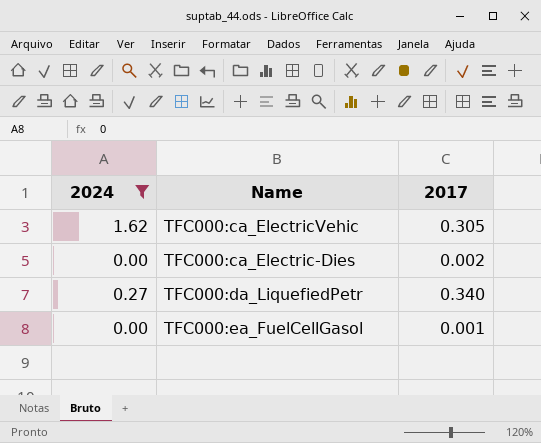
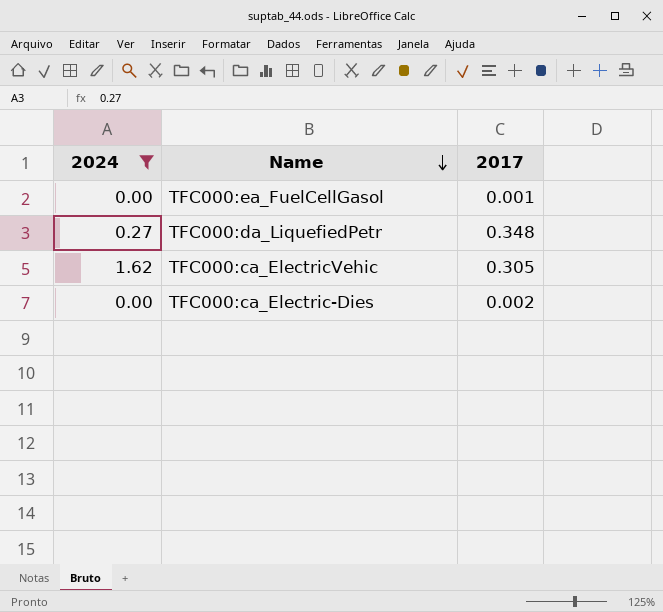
row order: none -> Name descending
TFC000:da_LiquefiedPetr | 2017: 0.340 -> 0.348

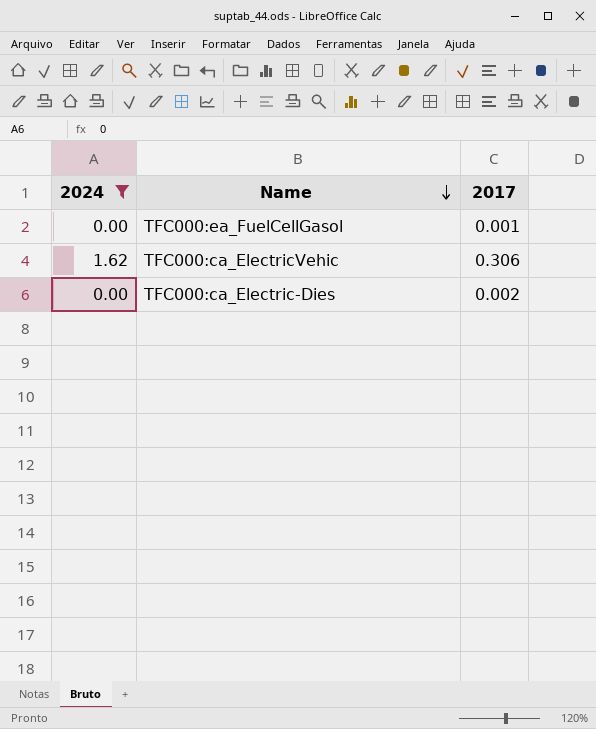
row TFC000:da_LiquefiedPetr: 0.27 | 0.348 -> none
TFC000:ca_ElectricVehic | 2017: 0.305 -> 0.306

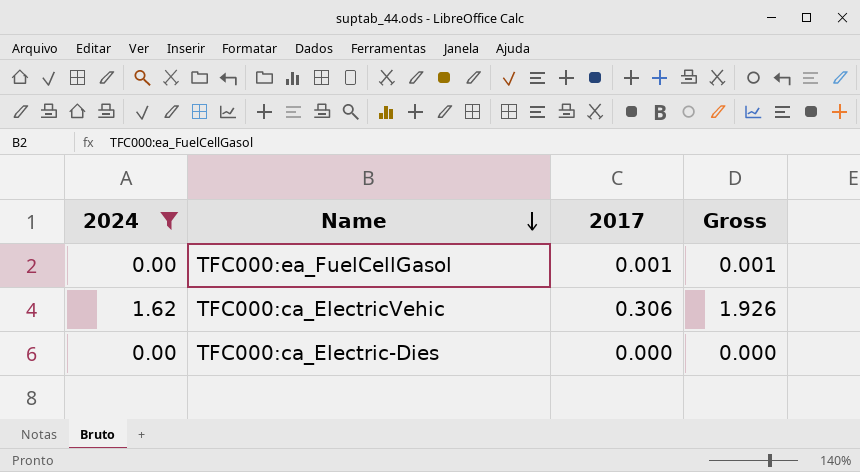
column Gross | formula: none -> [2024] + [2017]
TFC000:ca_Electric-Dies | 2017: 0.002 -> 0.000

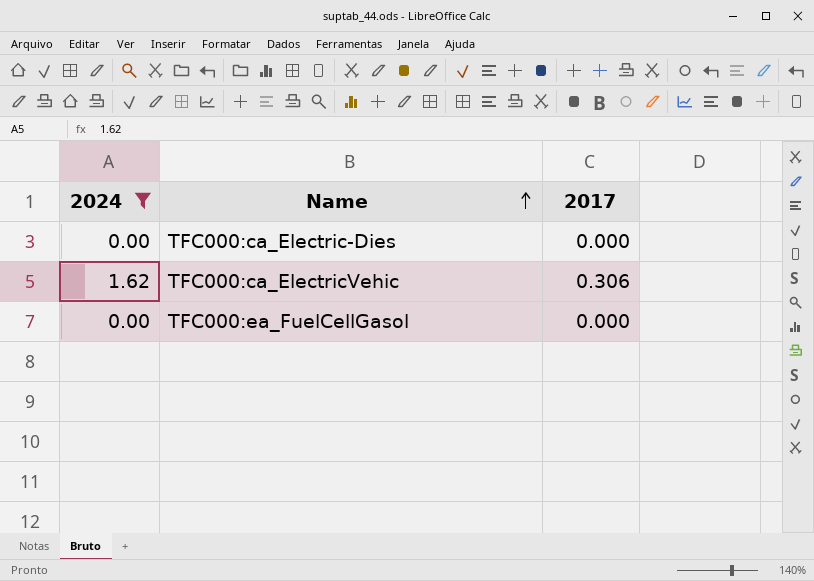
row order: Name descending -> Name ascending
column Gross | formula: [2024] + [2017] -> none
TFC000:ea_FuelCellGasol | 2017: 0.001 -> 0.000

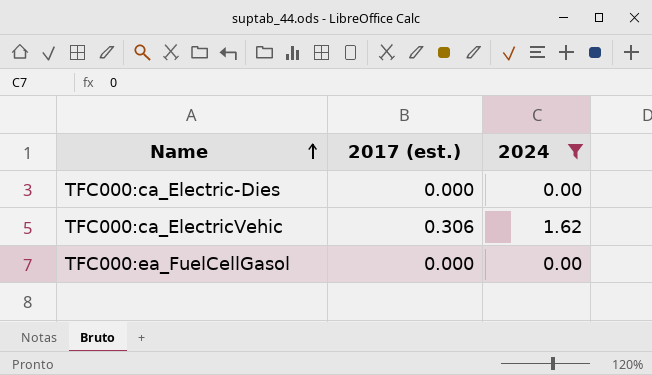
column name: 2017 -> 2017 (est.)
column 2024 | position: 1 -> 3

